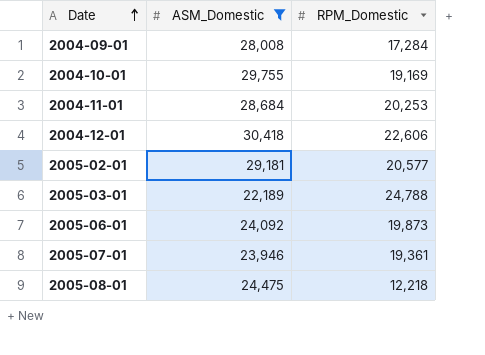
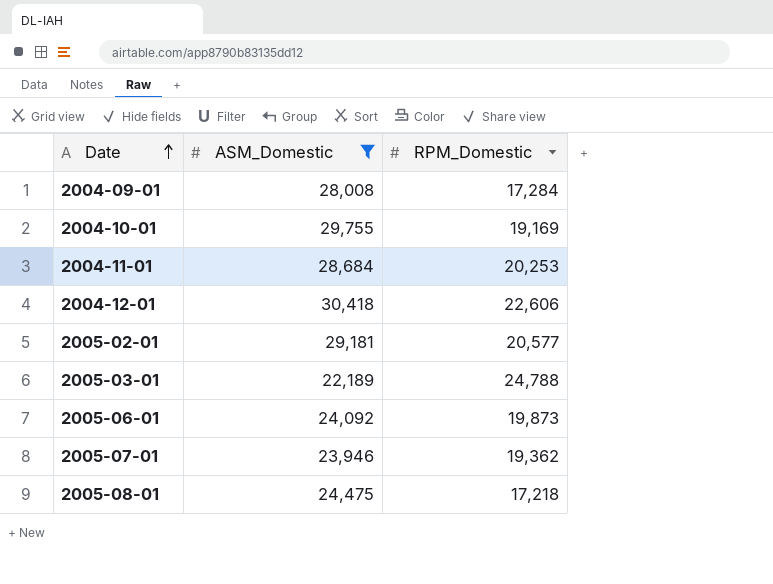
2005-07-01 | RPM_Domestic: 19,361 -> 19,362
2005-08-01 | RPM_Domestic: 12,218 -> 17,218

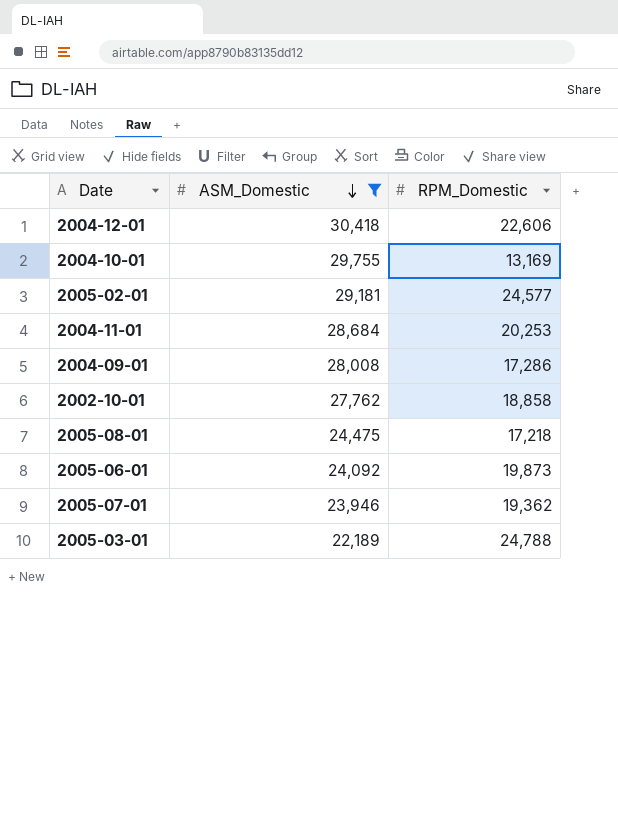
row order: Date ascending -> ASM_Domestic descending
2004-10-01 | RPM_Domestic: 19,169 -> 13,169
2005-02-01 | RPM_Domestic: 20,577 -> 24,577
2004-09-01 | RPM_Domestic: 17,284 -> 17,286
row 2002-10-01: none -> 27,762 | 18,858

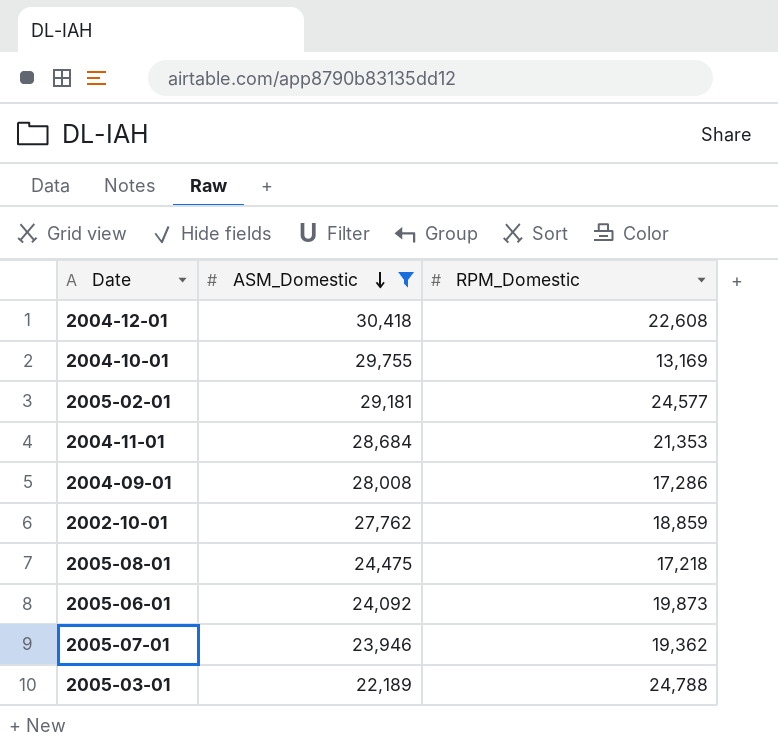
2004-12-01 | RPM_Domestic: 22,606 -> 22,608
2004-11-01 | RPM_Domestic: 20,253 -> 21,353
2002-10-01 | RPM_Domestic: 18,858 -> 18,859

